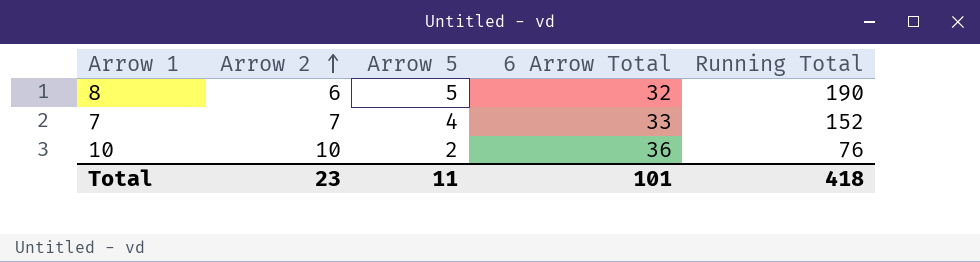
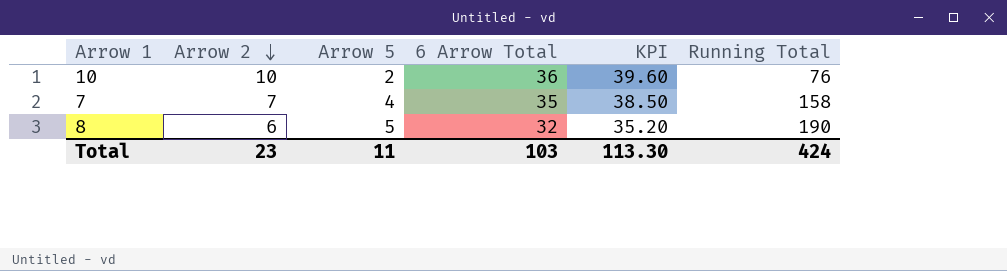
row order: Arrow 2 ascending -> Arrow 2 descending
column KPI | formula: none -> [6 Arrow Total] * 1.1
7 | 6 Arrow Total: 33 -> 35
7 | Running Total: 152 -> 158
Total | 6 Arrow Total: 101 -> 103
Total | Running Total: 418 -> 424

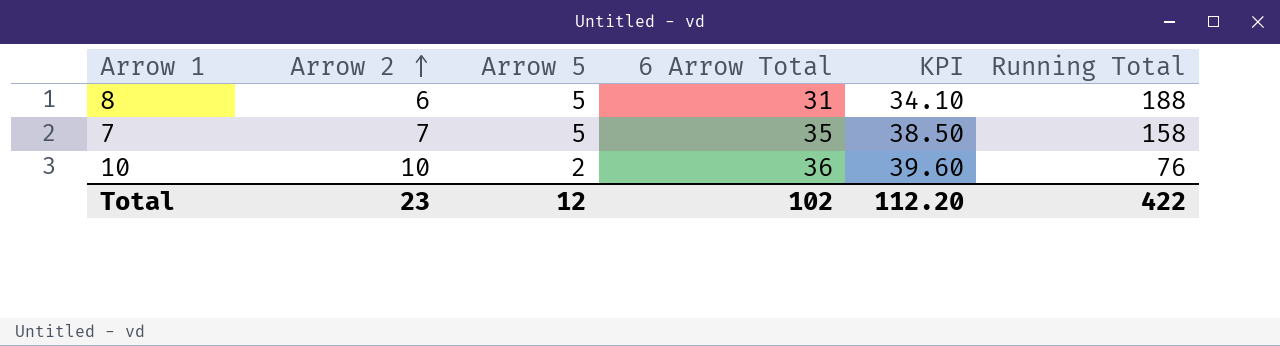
row order: Arrow 2 descending -> Arrow 2 ascending
8 | 6 Arrow Total: 32 -> 31
8 | KPI: 35.20 -> 34.10
8 | Running Total: 190 -> 188
7 | Arrow 5: 4 -> 5
Total | Arrow 5: 11 -> 12
Total | 6 Arrow Total: 103 -> 102
Total | KPI: 113.30 -> 112.20
Total | Running Total: 424 -> 422

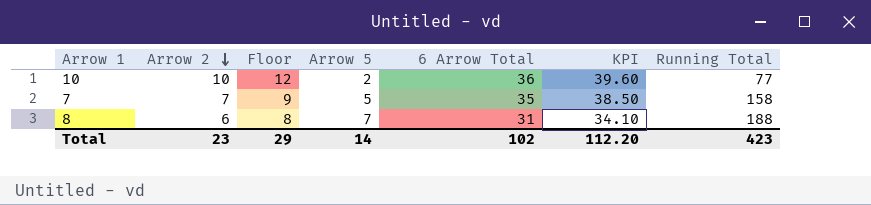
row order: Arrow 2 ascending -> Arrow 2 descending
column Floor | formula: none -> [Arrow 2] + 2
10 | Running Total: 76 -> 77
8 | Arrow 5: 5 -> 7
Total | Arrow 5: 12 -> 14
Total | Running Total: 422 -> 423

